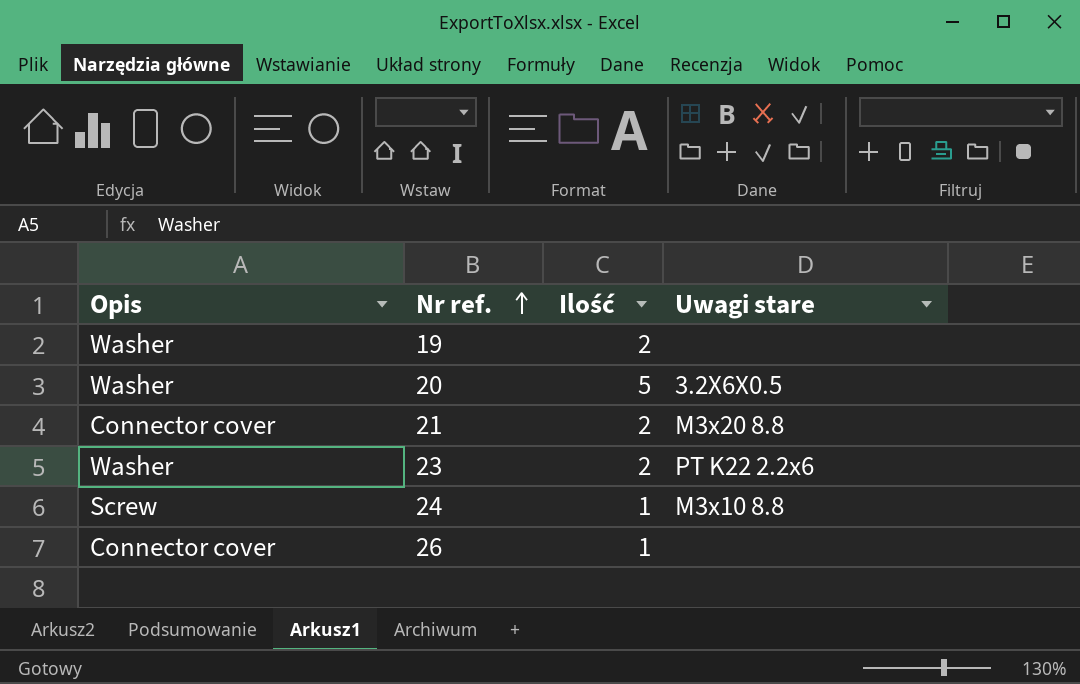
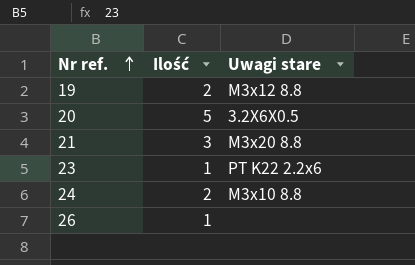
column Opis | position: 1 -> none
19 | Uwagi stare: none -> M3x12 8.8
21 | Ilość: 2 -> 3
23 | Ilość: 2 -> 1
24 | Ilość: 1 -> 2

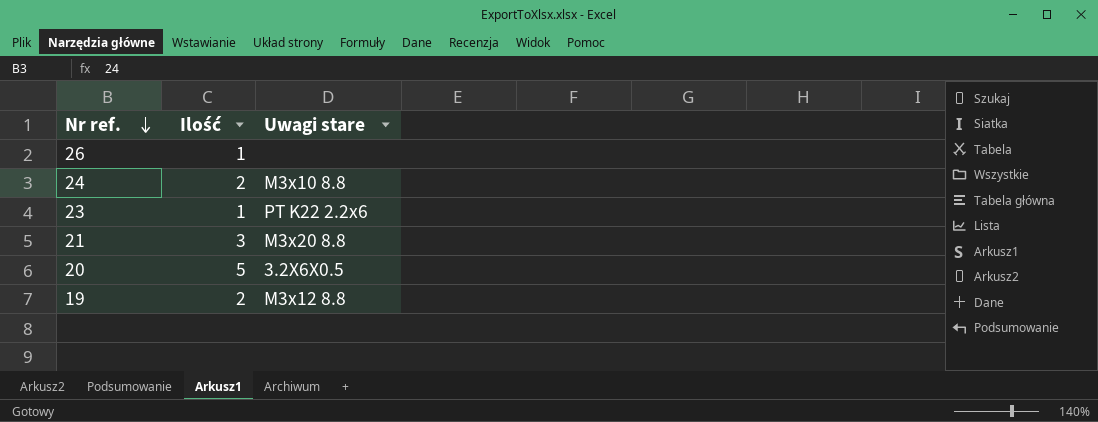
row order: Nr ref. ascending -> Nr ref. descending

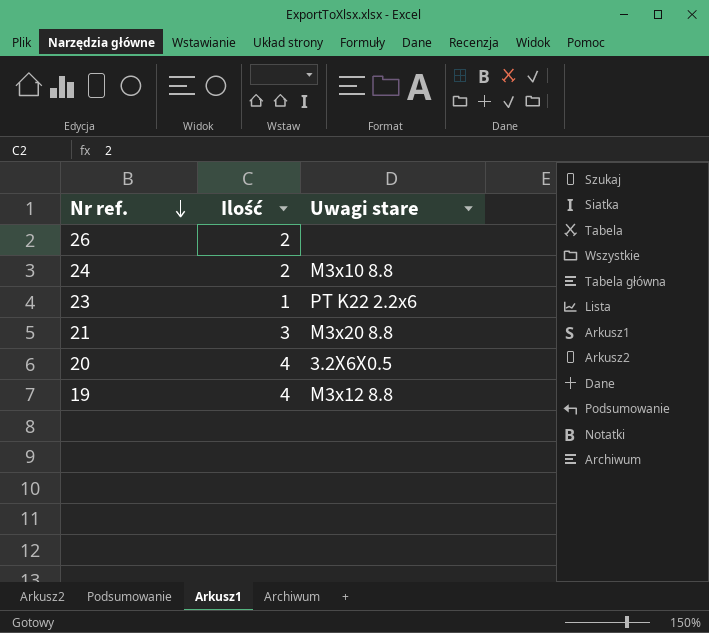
26 | Ilość: 1 -> 2
20 | Ilość: 5 -> 4
19 | Ilość: 2 -> 4

